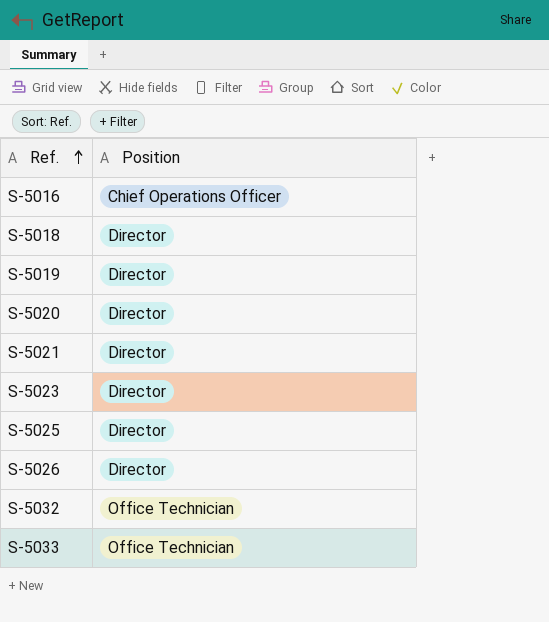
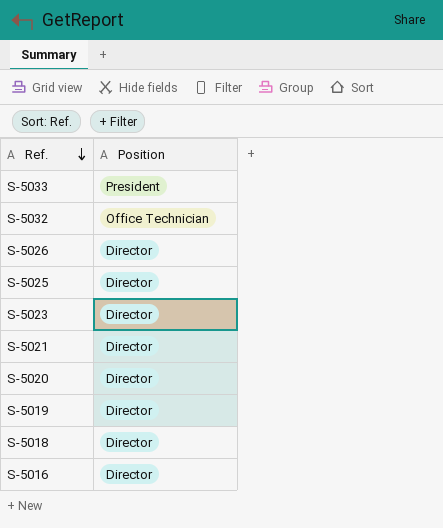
row order: Ref. ascending -> Ref. descending
S-5033 | Position: Office Technician -> President
S-5016 | Position: Chief Operations Officer -> Director

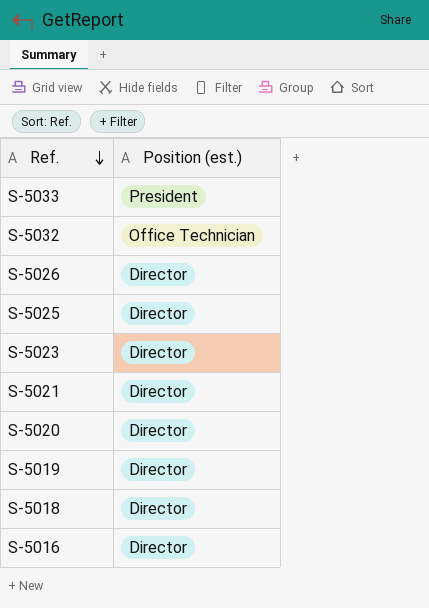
column name: Position -> Position (est.)

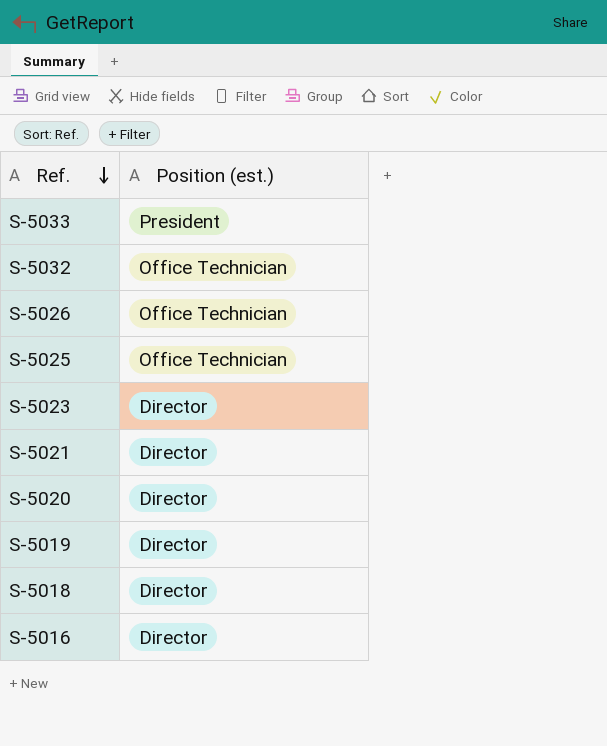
S-5026 | Position (est.): Director -> Office Technician
S-5025 | Position (est.): Director -> Office Technician

